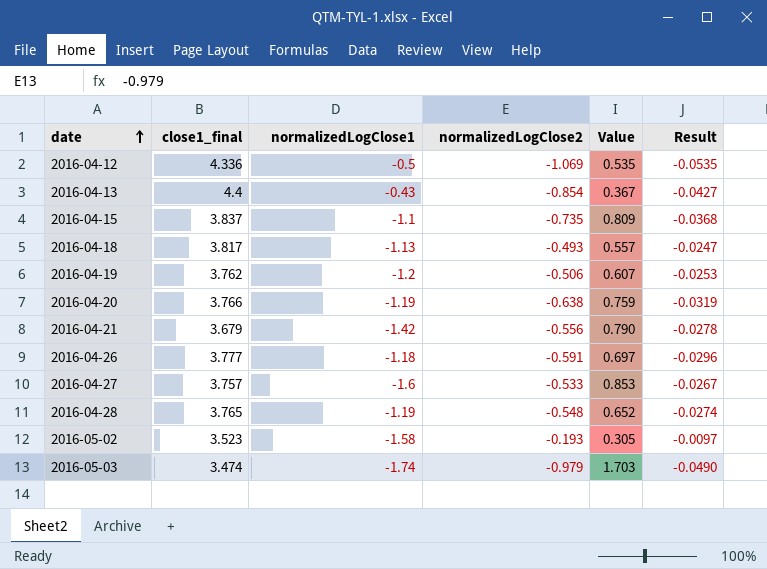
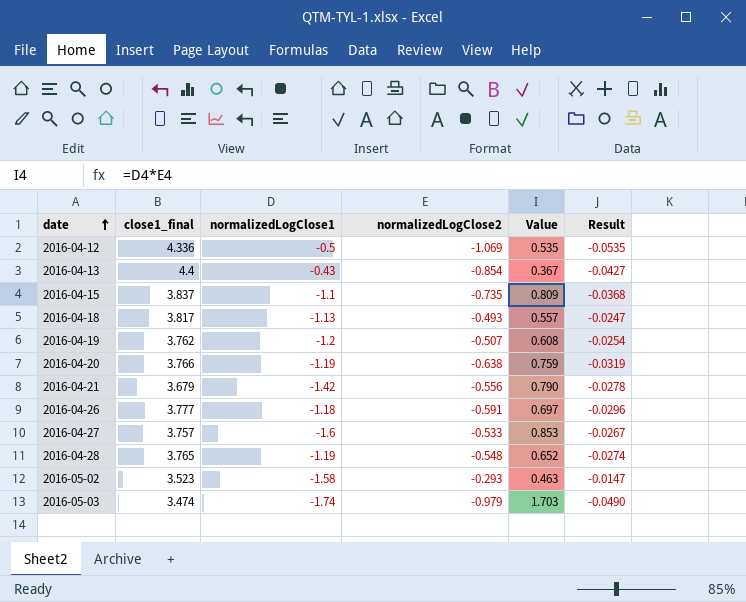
2016-04-19 | normalizedLogClose2: -0.506 -> -0.507
2016-04-19 | Value: 0.607 -> 0.608
2016-04-19 | Result: -0.0253 -> -0.0254
2016-05-02 | normalizedLogClose2: -0.193 -> -0.293
2016-05-02 | Value: 0.305 -> 0.463
2016-05-02 | Result: -0.0097 -> -0.0147

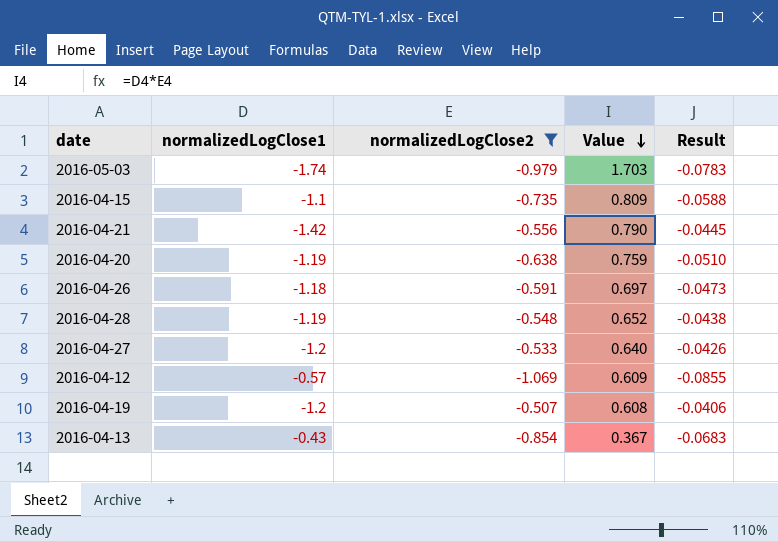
filter: none -> normalizedLogClose2 <= -0.507
row order: date ascending -> Value descending
column close1_final | position: 2 -> none
column Result | formula: [normalizedLogClose2] * 0.05 -> [normalizedLogClose2] * 0.08
2016-04-27 | normalizedLogClose1: -1.6 -> -1.2
2016-04-27 | Value: 0.853 -> 0.640
2016-04-12 | normalizedLogClose1: -0.5 -> -0.57
2016-04-12 | Value: 0.535 -> 0.609

